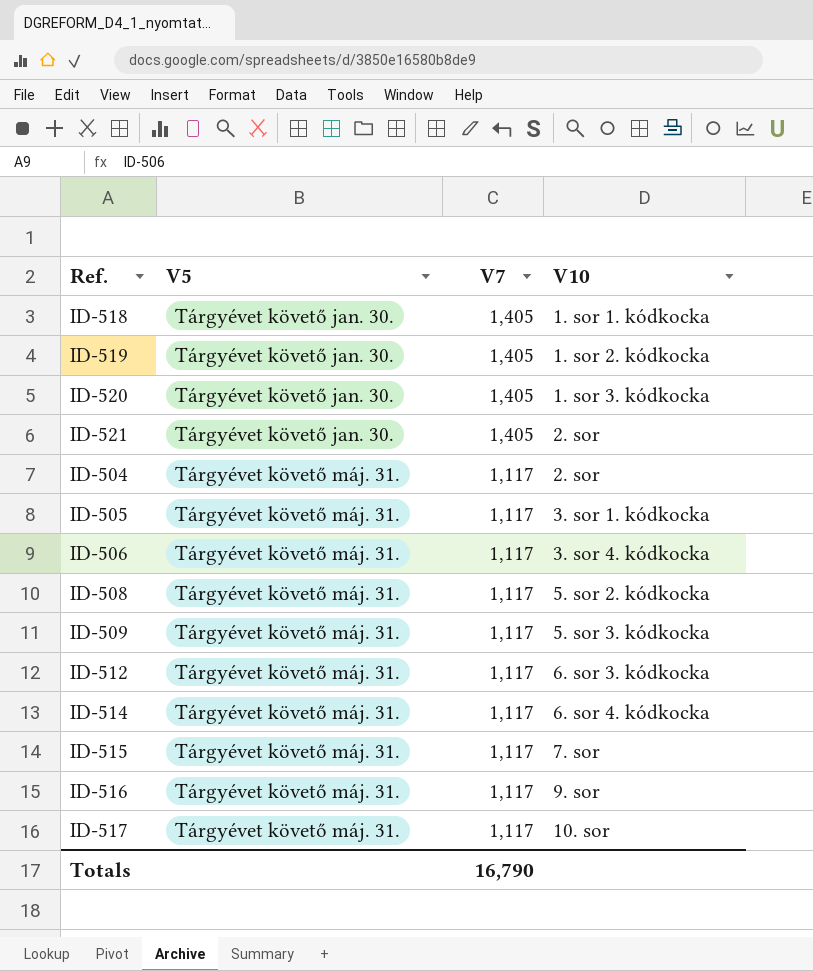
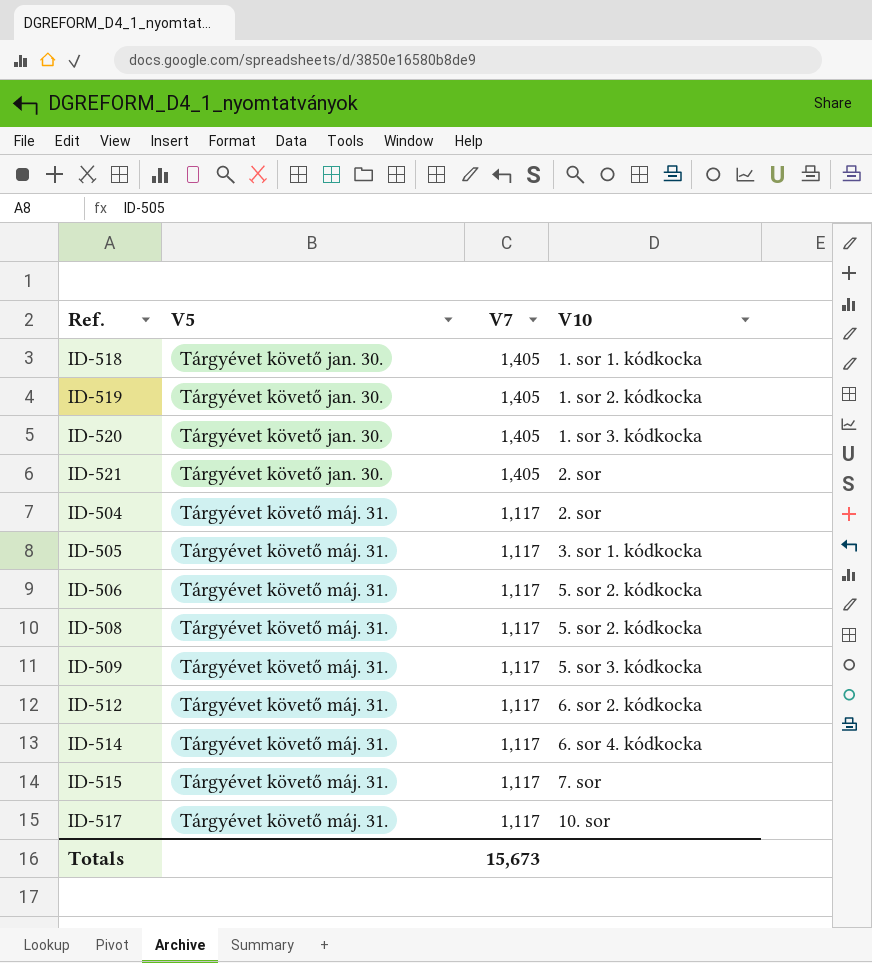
row ID-516: Tárgyévet követő máj. 31. | 1,117 | 9. sor -> none
ID-506 | V10: 3. sor 4. kódkocka -> 5. sor 2. kódkocka
ID-512 | V10: 6. sor 3. kódkocka -> 6. sor 2. kódkocka
Totals | V7: 16,790 -> 15,673

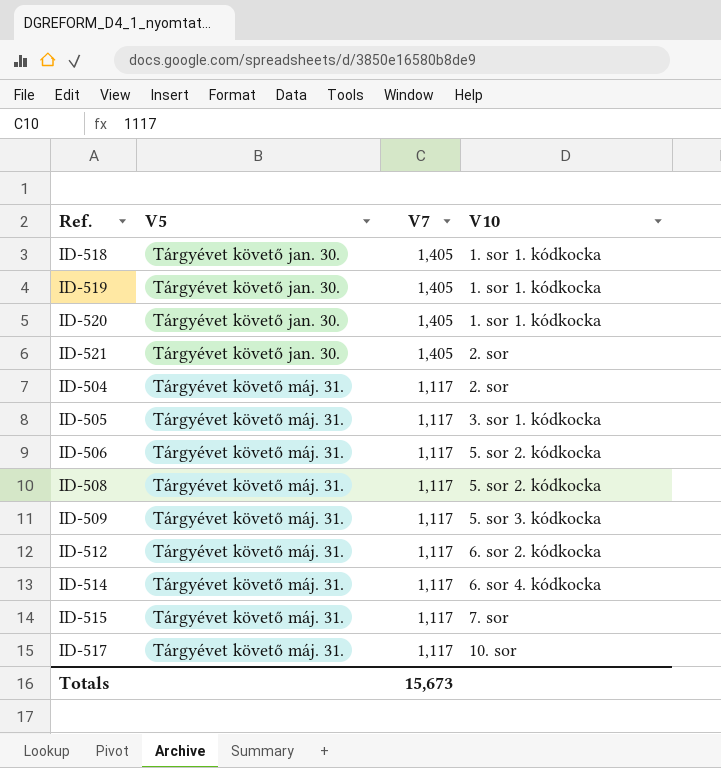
ID-519 | V10: 1. sor 2. kódkocka -> 1. sor 1. kódkocka
ID-520 | V10: 1. sor 3. kódkocka -> 1. sor 1. kódkocka

